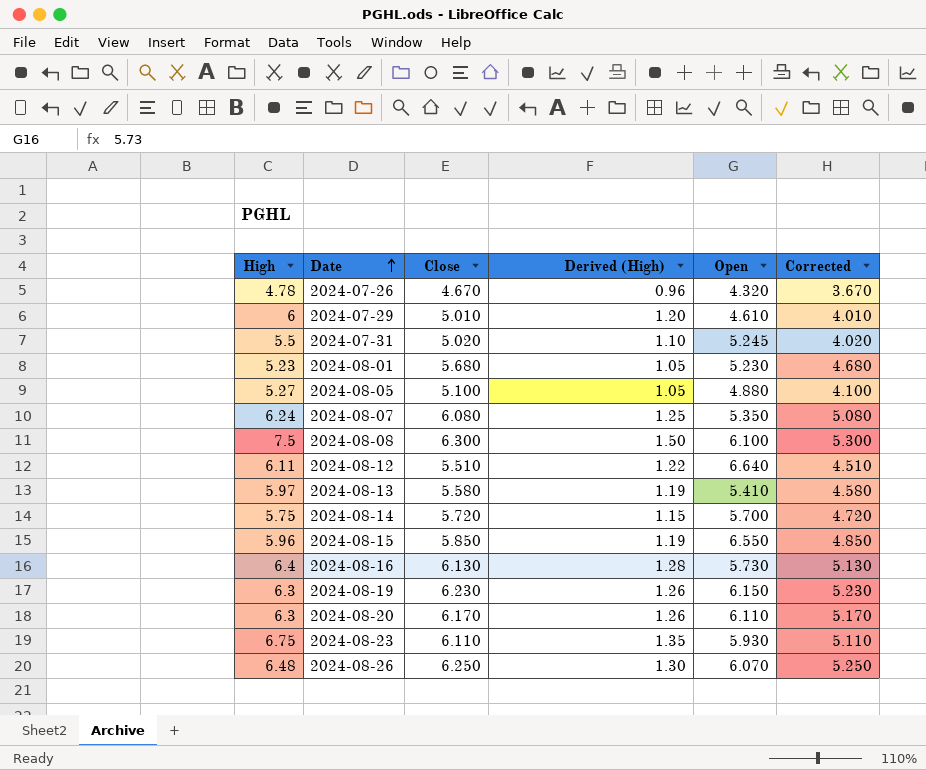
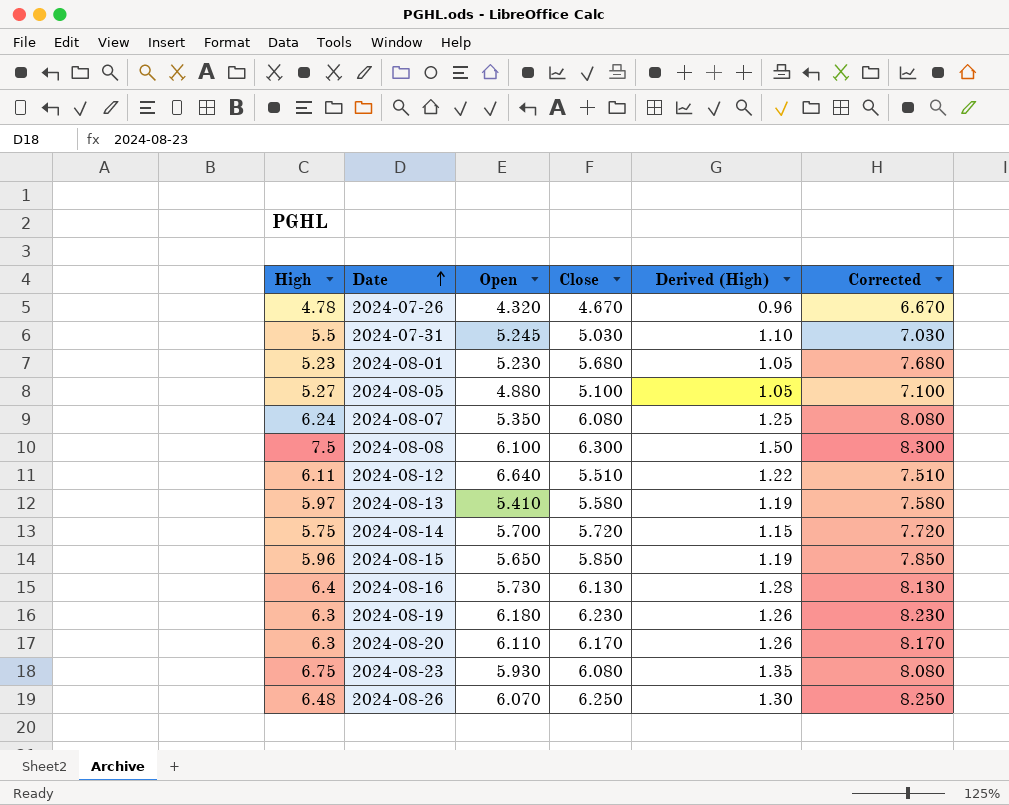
column Open | position: 5 -> 3
column Corrected | formula: [Close] - 1 -> [Close] + 2
row 2024-07-29: 6 | 5.010 | 1.20 | 4.610 | 4.010 -> none
2024-07-31 | Close: 5.020 -> 5.030
2024-08-15 | Open: 6.550 -> 5.650
2024-08-19 | Open: 6.150 -> 6.180
2024-08-23 | Close: 6.110 -> 6.080

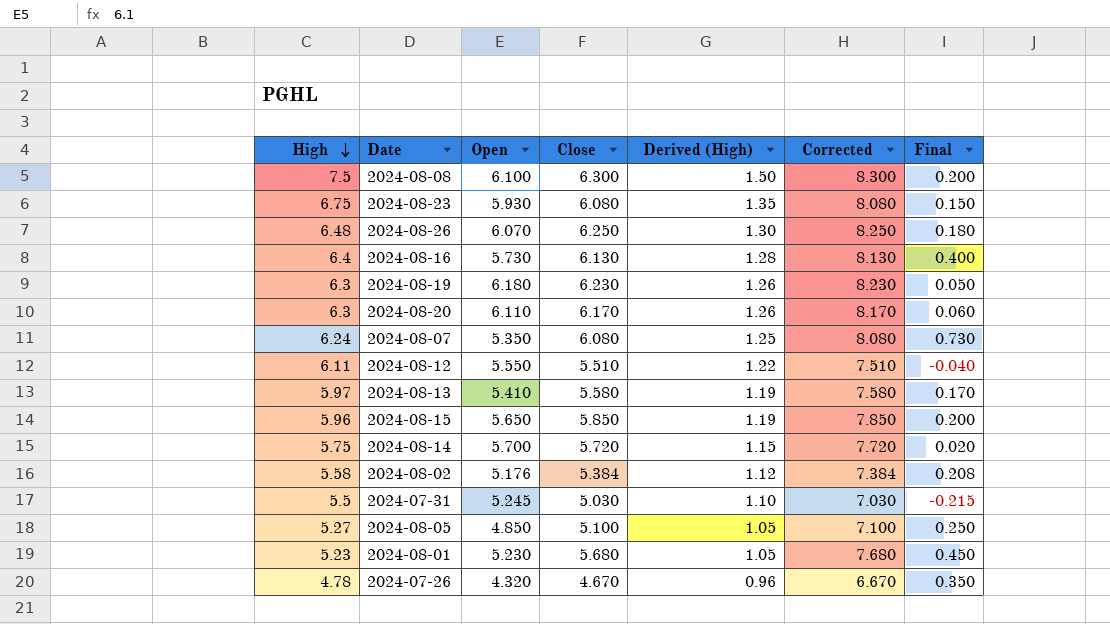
row order: Date ascending -> High descending
column Final | formula: none -> [Close] - [Open]
2024-08-12 | Open: 6.640 -> 5.550
row 2024-08-02: none -> 5.58 | 5.176 | 5.384 | 1.12 | 7.384 | 0.208
2024-08-05 | Open: 4.880 -> 4.850

